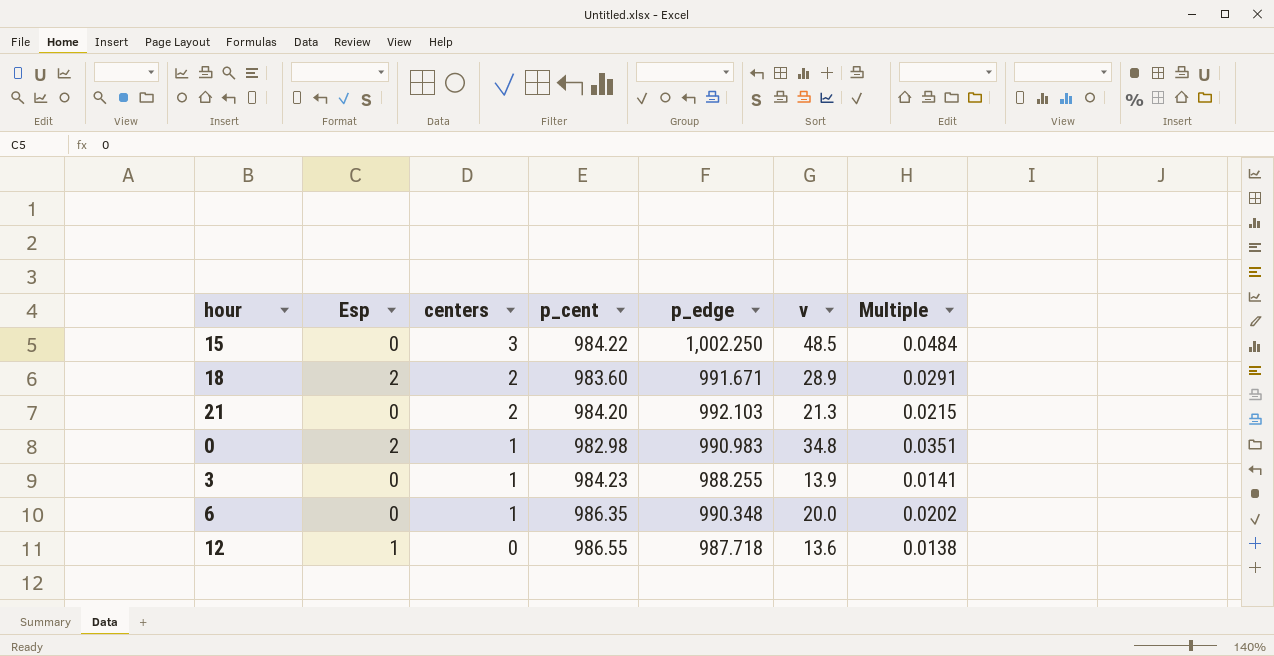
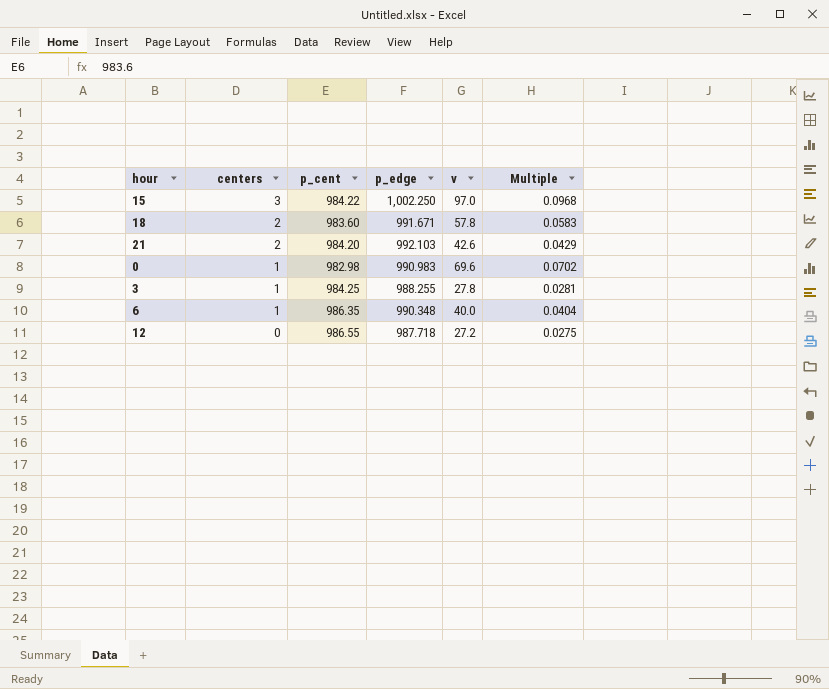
column Esp | position: 2 -> none
15 | v: 48.5 -> 97.0
15 | Multiple: 0.0484 -> 0.0968
18 | v: 28.9 -> 57.8
18 | Multiple: 0.0291 -> 0.0583
21 | v: 21.3 -> 42.6
21 | Multiple: 0.0215 -> 0.0429
0 | v: 34.8 -> 69.6
0 | Multiple: 0.0351 -> 0.0702
3 | p_cent: 984.23 -> 984.25
3 | v: 13.9 -> 27.8
3 | Multiple: 0.0141 -> 0.0281
6 | v: 20.0 -> 40.0
6 | Multiple: 0.0202 -> 0.0404
12 | v: 13.6 -> 27.2
12 | Multiple: 0.0138 -> 0.0275

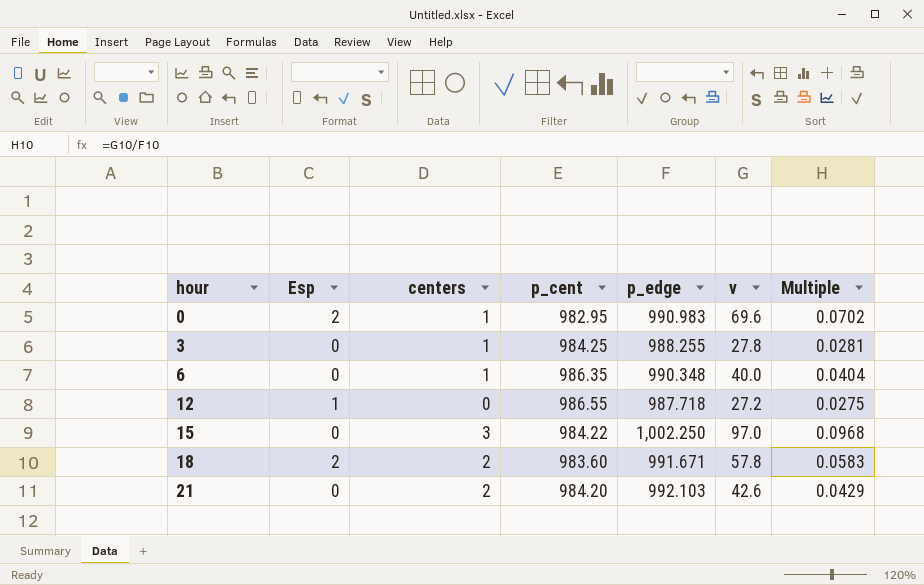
row order: centers descending -> hour ascending
column Esp | position: none -> 2
0 | p_cent: 982.98 -> 982.95

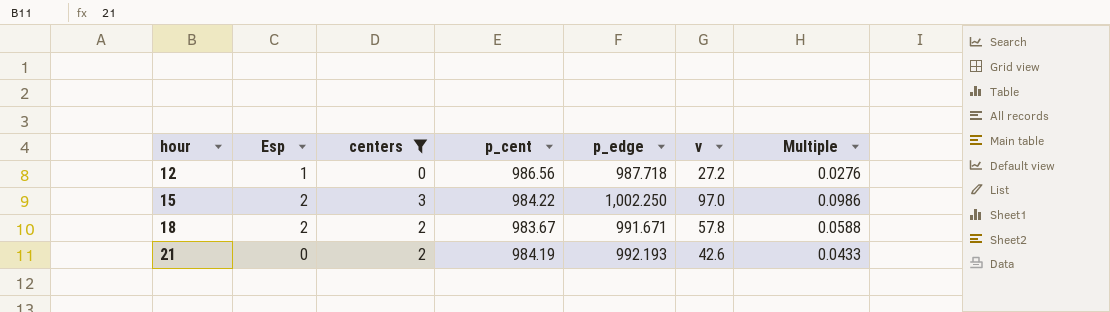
filter: none -> centers != 1
column Multiple | formula: [v] / [p_edge] -> [v] / [p_cent]
12 | p_cent: 986.55 -> 986.56
15 | Esp: 0 -> 2
18 | p_cent: 983.60 -> 983.67
21 | p_cent: 984.20 -> 984.19
21 | p_edge: 992.103 -> 992.193

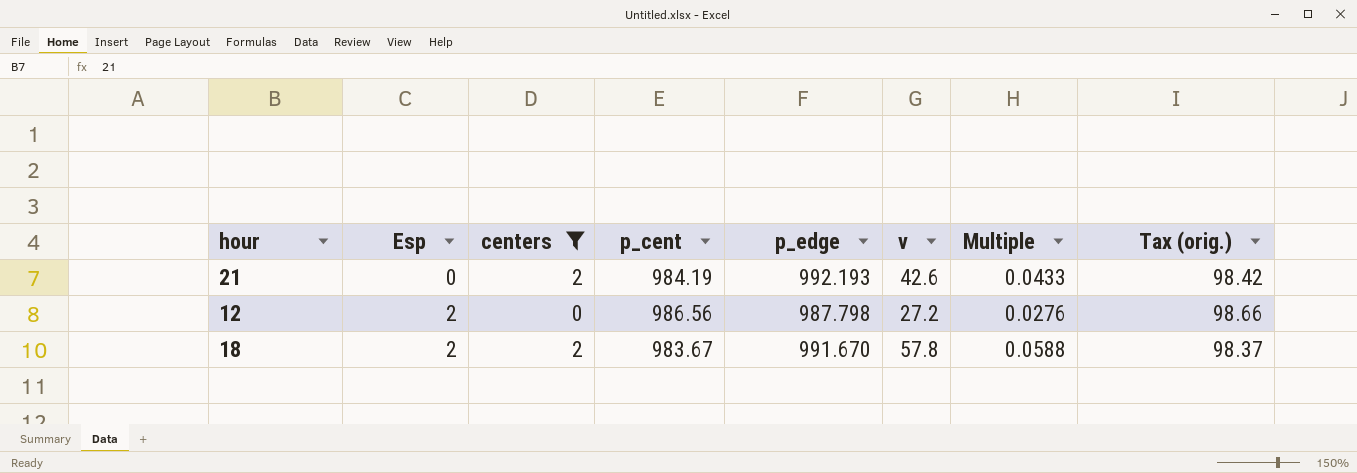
row order: hour ascending -> Esp ascending
column Tax (orig.) | formula: none -> [p_cent] * 0.1
row 15: 2 | 3 | 984.22 | 1,002.250 | 97.0 | 0.0986 -> none
12 | Esp: 1 -> 2
12 | p_edge: 987.718 -> 987.798
18 | p_edge: 991.671 -> 991.670

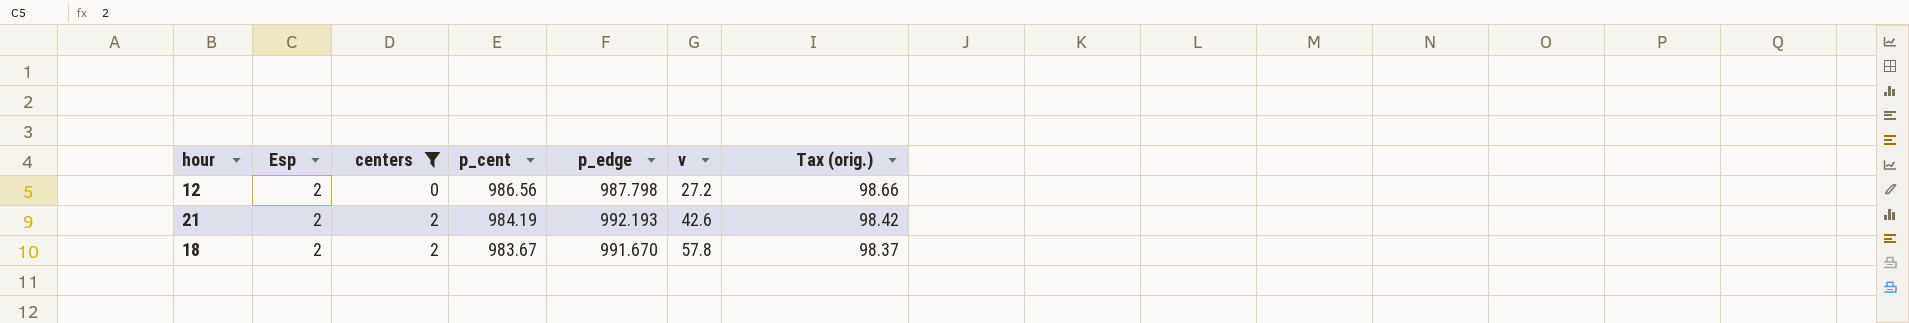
row order: Esp ascending -> centers ascending
column Multiple | formula: [v] / [p_cent] -> none
21 | Esp: 0 -> 2

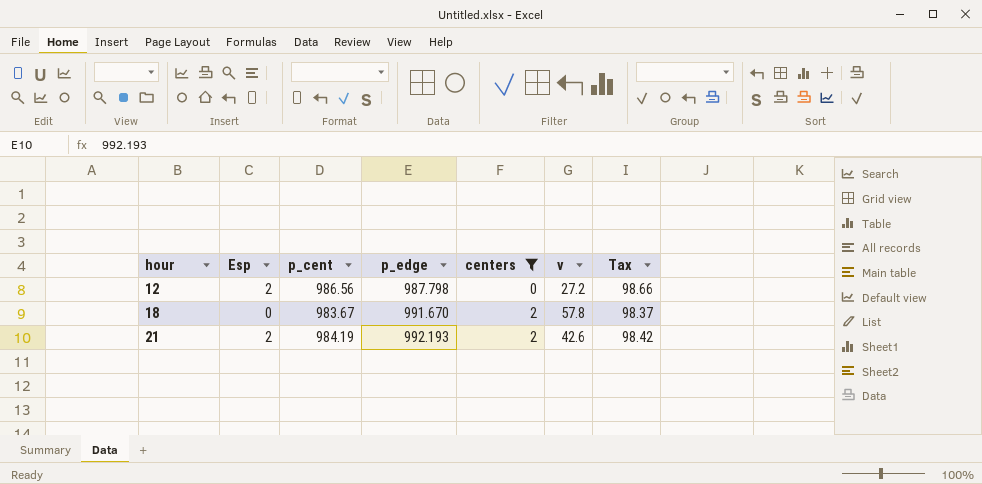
row order: centers ascending -> hour ascending
column centers | position: 3 -> 5
column name: Tax (orig.) -> Tax
18 | Esp: 2 -> 0

